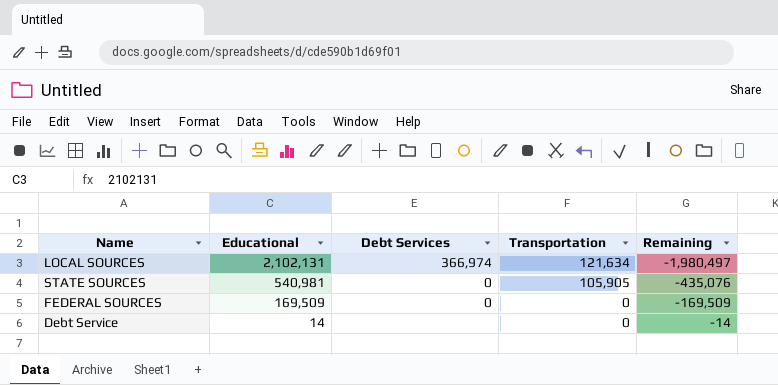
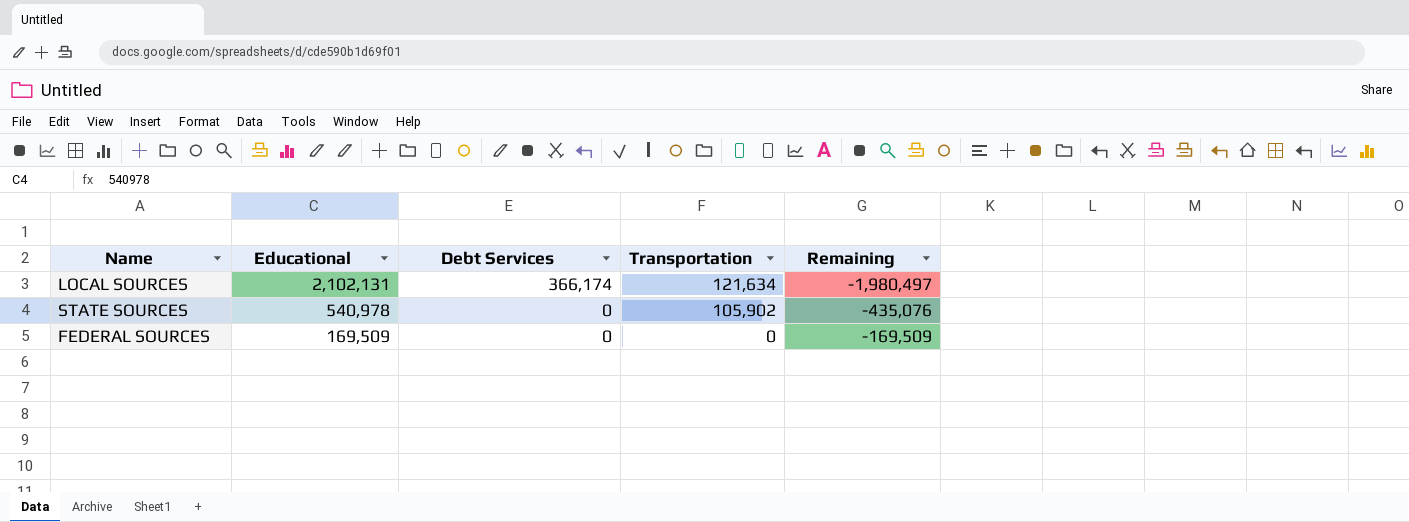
row Debt Service: 14 | none | 0 | -14 -> none
LOCAL SOURCES | Debt Services: 366,974 -> 366,174
STATE SOURCES | Educational: 540,981 -> 540,978
STATE SOURCES | Transportation: 105,905 -> 105,902

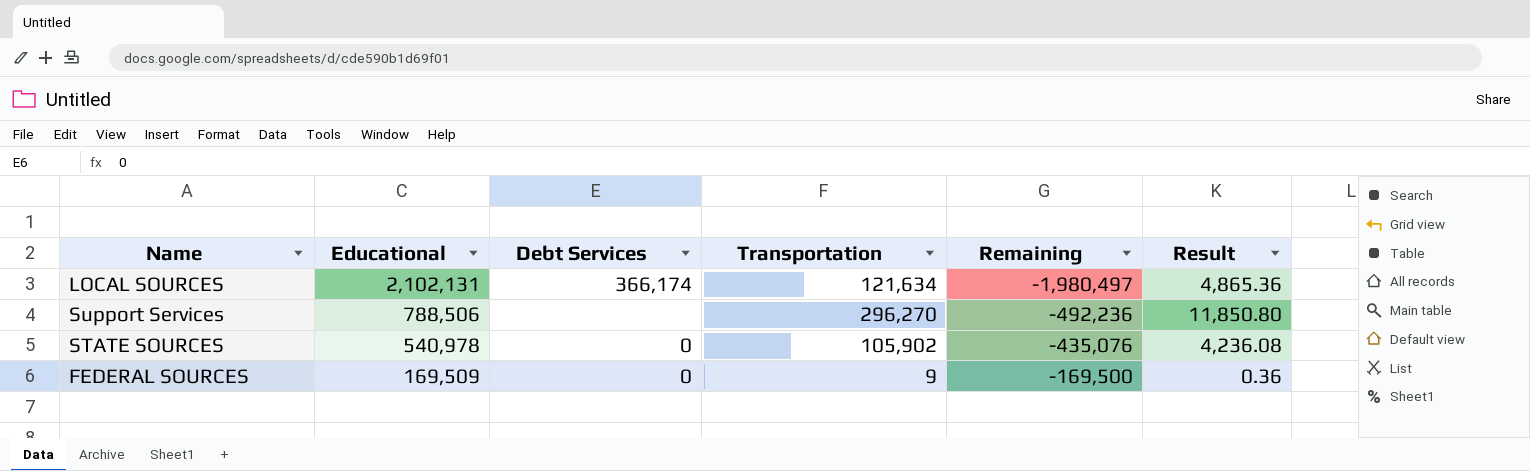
column Result | formula: none -> [Transportation] * 0.04
row Support Services: none -> 788,506 | none | 296,270 | -492,236 | 11,850.80
FEDERAL SOURCES | Transportation: 0 -> 9
FEDERAL SOURCES | Remaining: -169,509 -> -169,500

